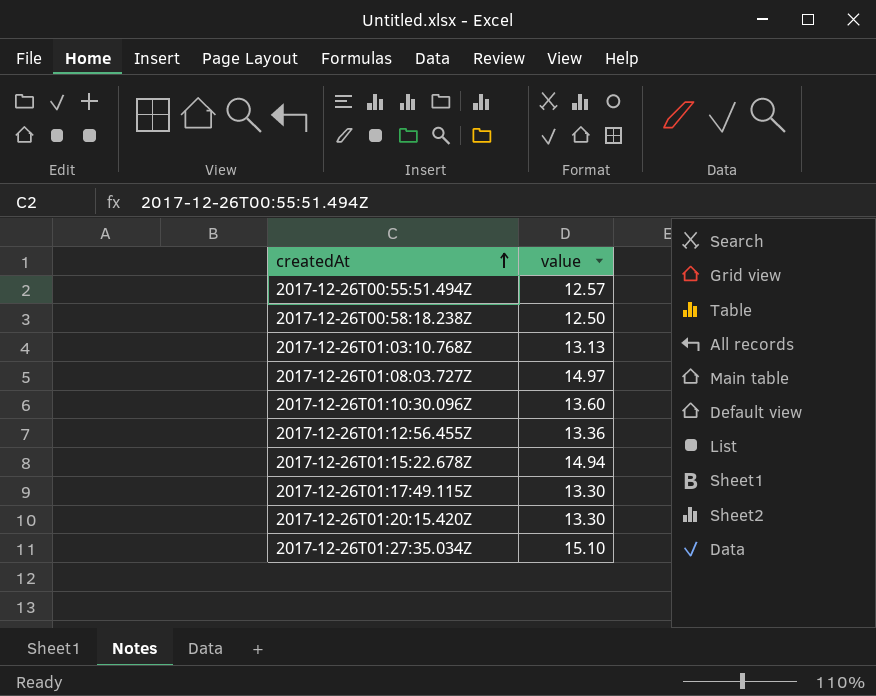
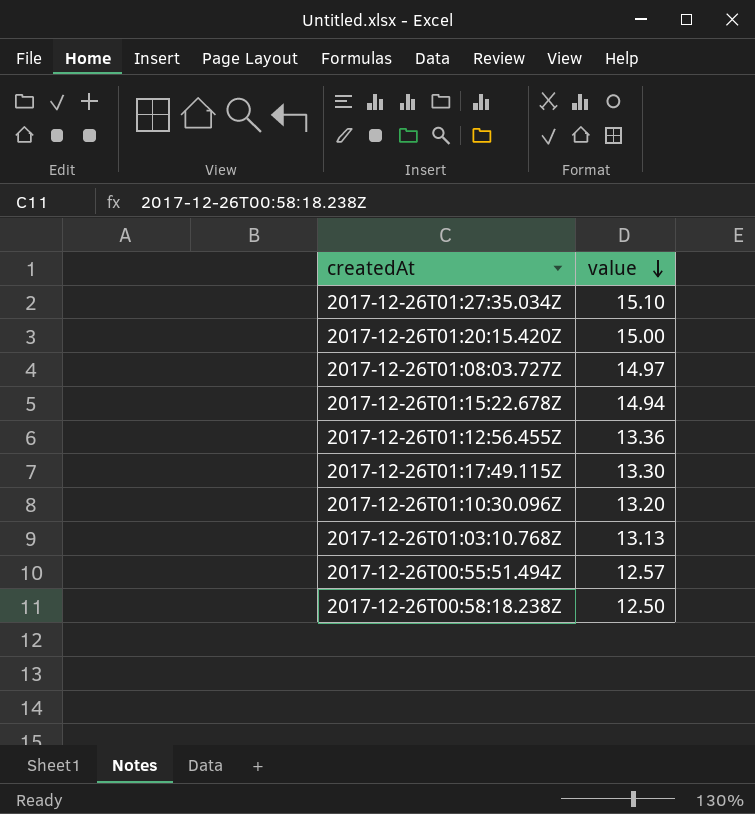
row order: createdAt ascending -> value descending
2017-12-26T01:20:15.420Z | value: 13.30 -> 15.00
2017-12-26T01:10:30.096Z | value: 13.60 -> 13.20

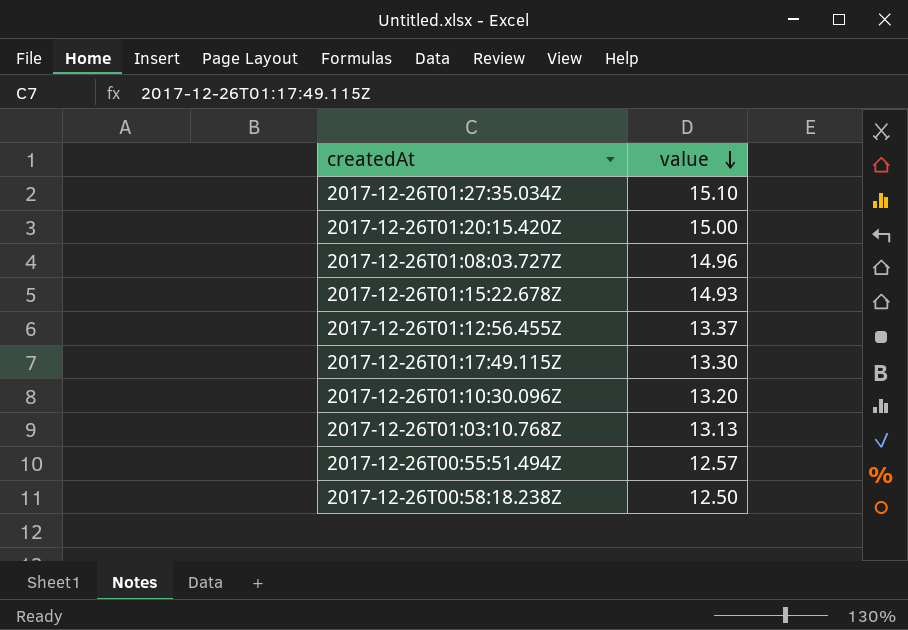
2017-12-26T01:08:03.727Z | value: 14.97 -> 14.96
2017-12-26T01:15:22.678Z | value: 14.94 -> 14.93
2017-12-26T01:12:56.455Z | value: 13.36 -> 13.37

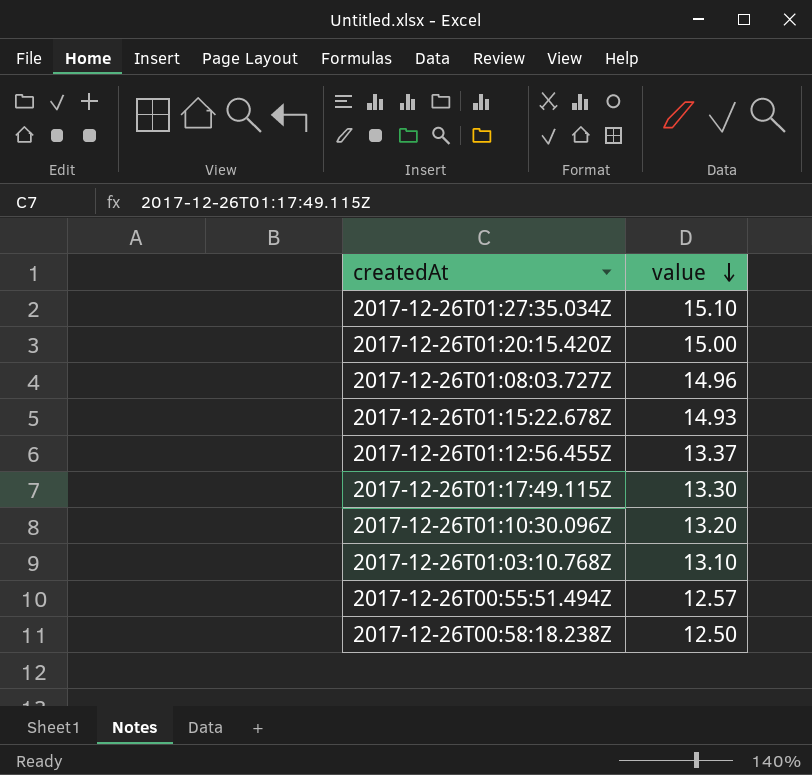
2017-12-26T01:03:10.768Z | value: 13.13 -> 13.10

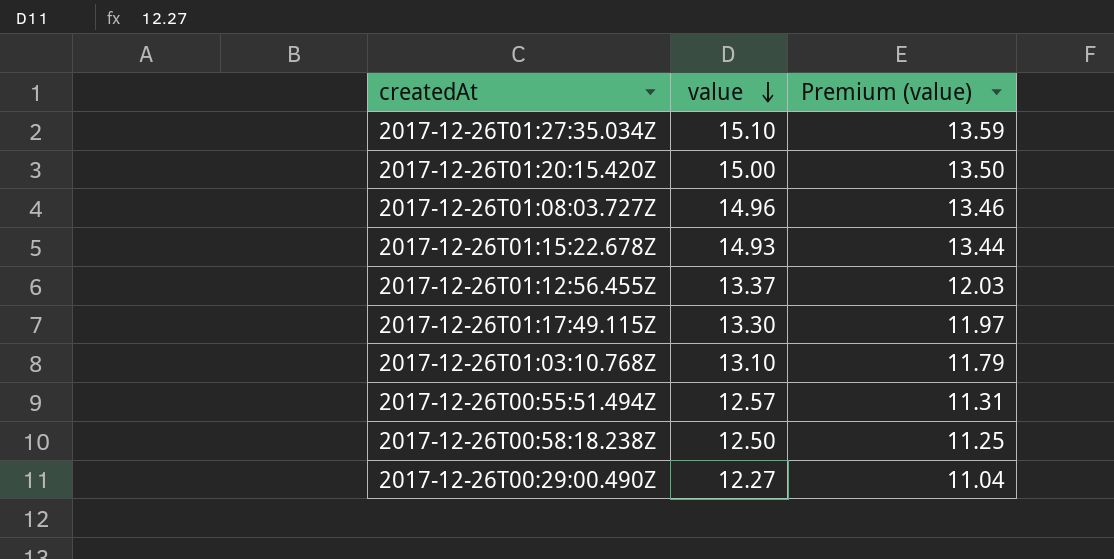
column Premium (value) | formula: none -> [value] * 0.9
row 2017-12-26T01:10:30.096Z: 13.20 -> none
row 2017-12-26T00:29:00.490Z: none -> 12.27 | 11.04

